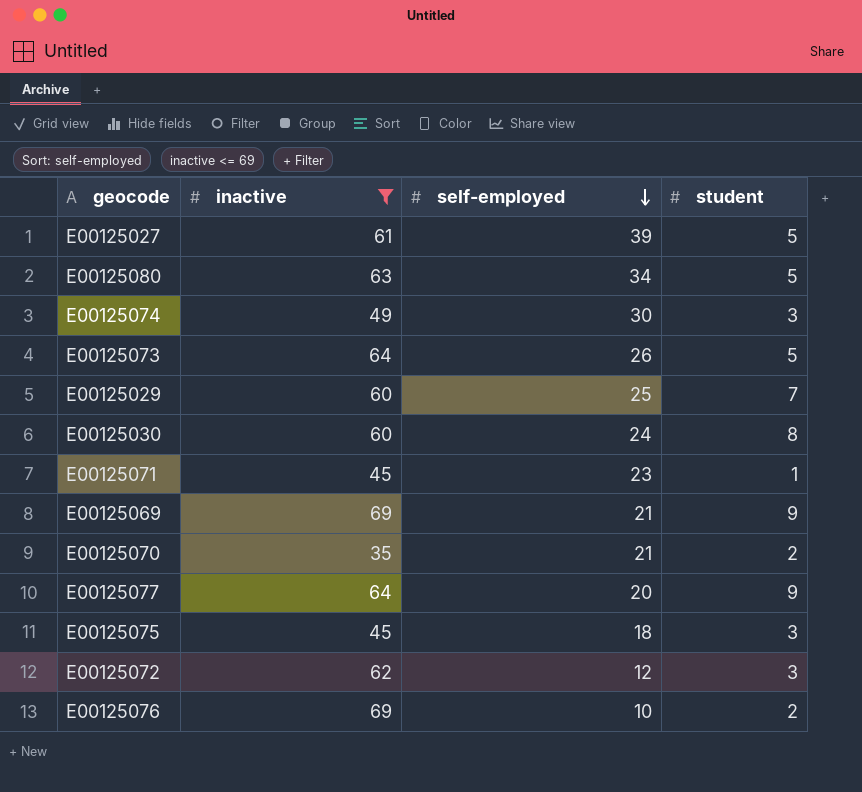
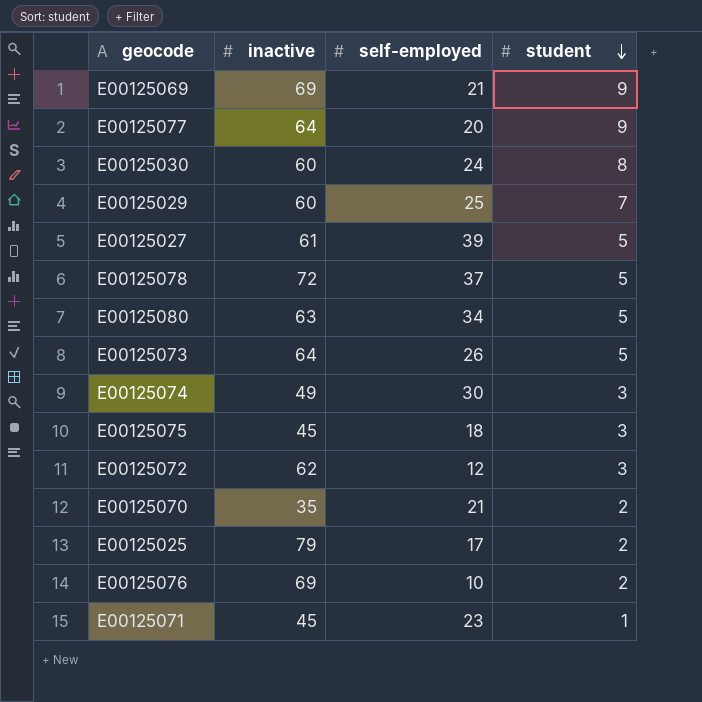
filter: inactive <= 69 -> none
row order: self-employed descending -> student descending

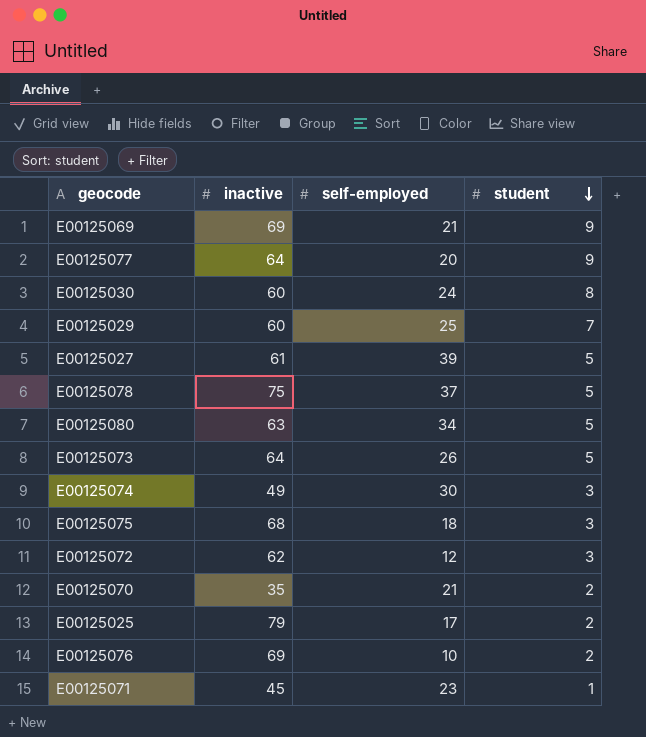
E00125078 | inactive: 72 -> 75
E00125075 | inactive: 45 -> 68

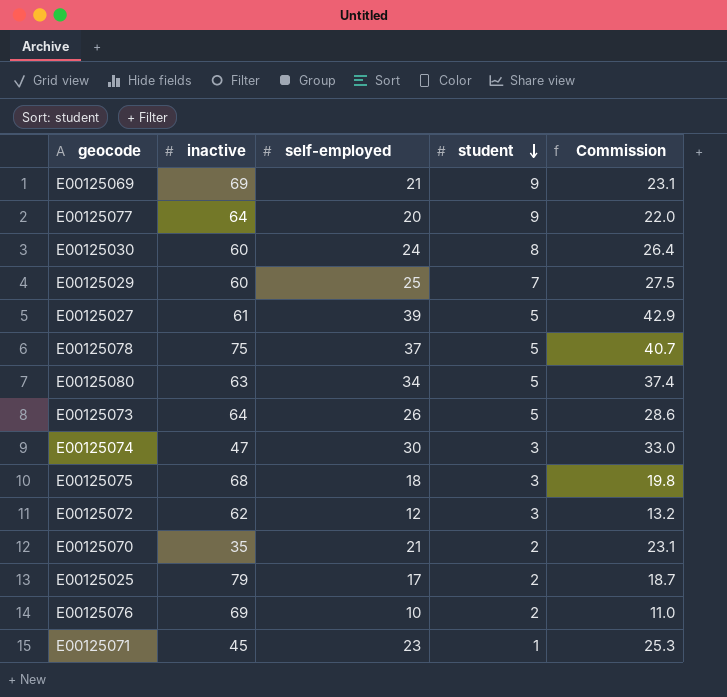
column Commission | formula: none -> [self-employed] * 1.1
E00125074 | inactive: 49 -> 47

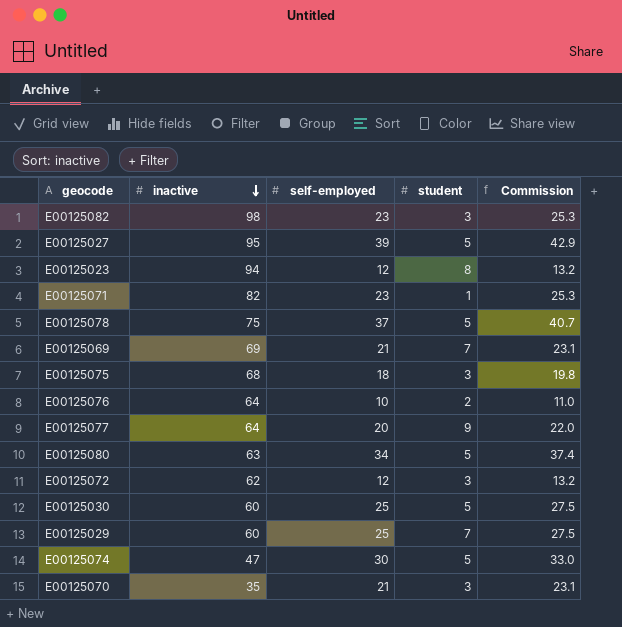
row order: student descending -> inactive descending
row E00125073: 64 | 26 | 5 | 28.6 -> none
row E00125025: 79 | 17 | 2 | 18.7 -> none
row E00125082: none -> 98 | 23 | 3 | 25.3
E00125027 | inactive: 61 -> 95
row E00125023: none -> 94 | 12 | 8 | 13.2
E00125071 | inactive: 45 -> 82
E00125069 | student: 9 -> 7
E00125076 | inactive: 69 -> 64
E00125030 | self-employed: 24 -> 25
E00125030 | student: 8 -> 5
E00125030 | Commission: 26.4 -> 27.5
E00125074 | student: 3 -> 5
E00125070 | student: 2 -> 3

